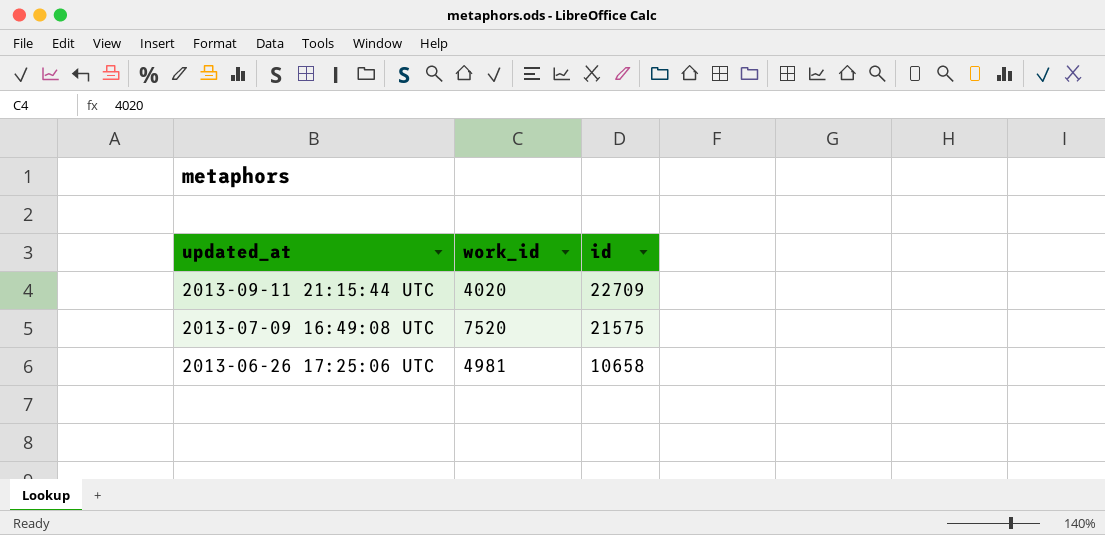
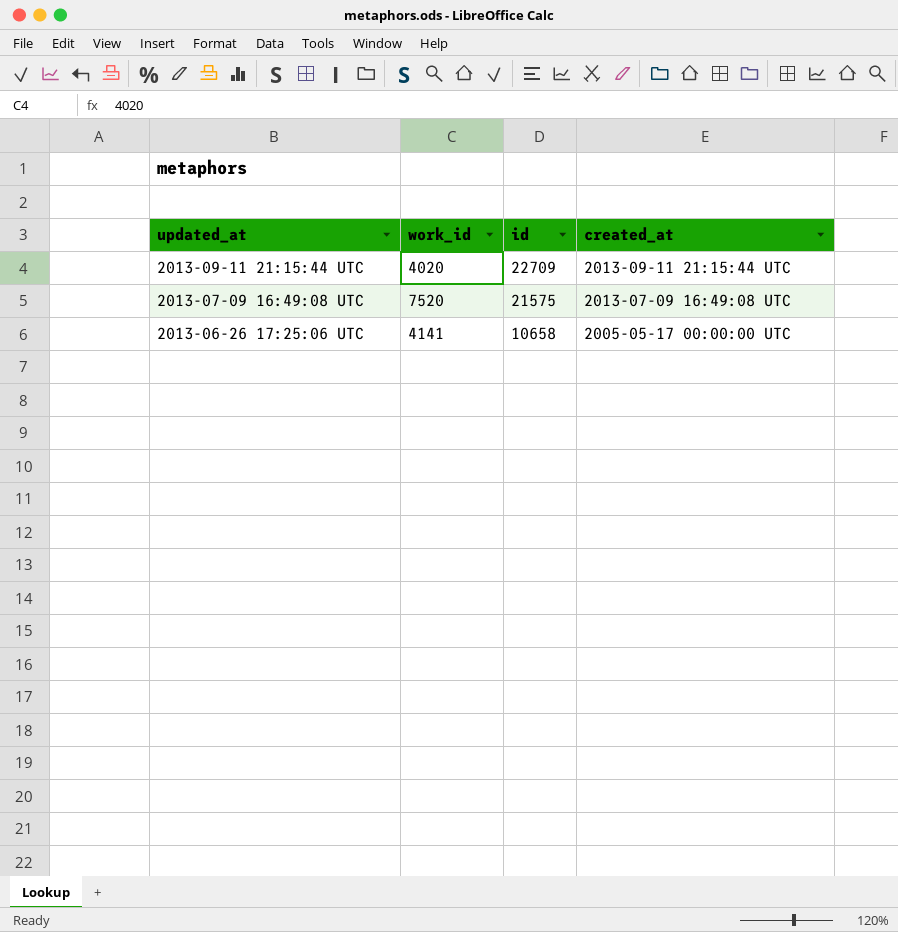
column created_at | position: none -> 4
2013-06-26 17:25:06 UTC | work_id: 4981 -> 4141

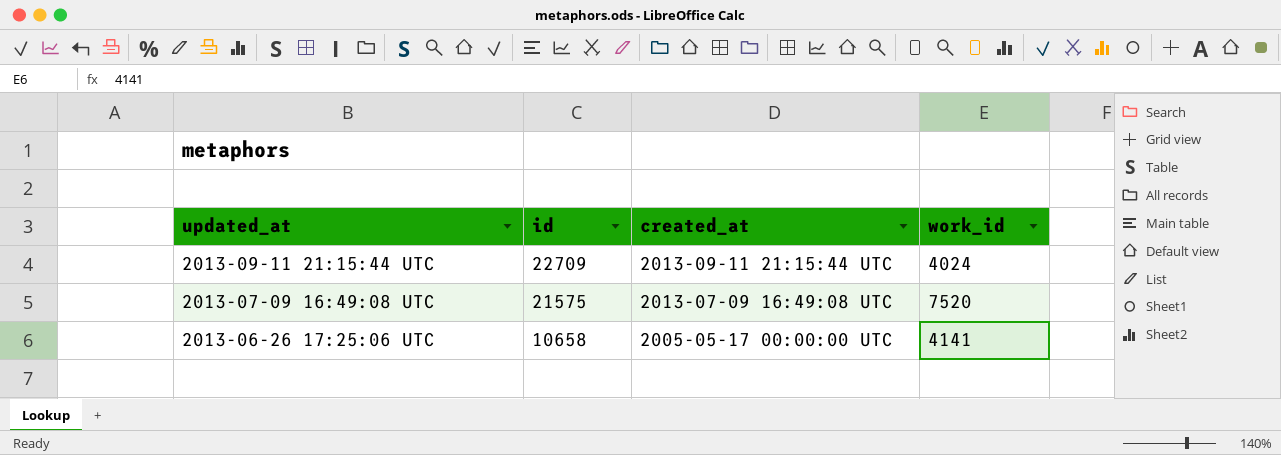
column work_id | position: 2 -> 4
2013-09-11 21:15:44 UTC | work_id: 4020 -> 4024

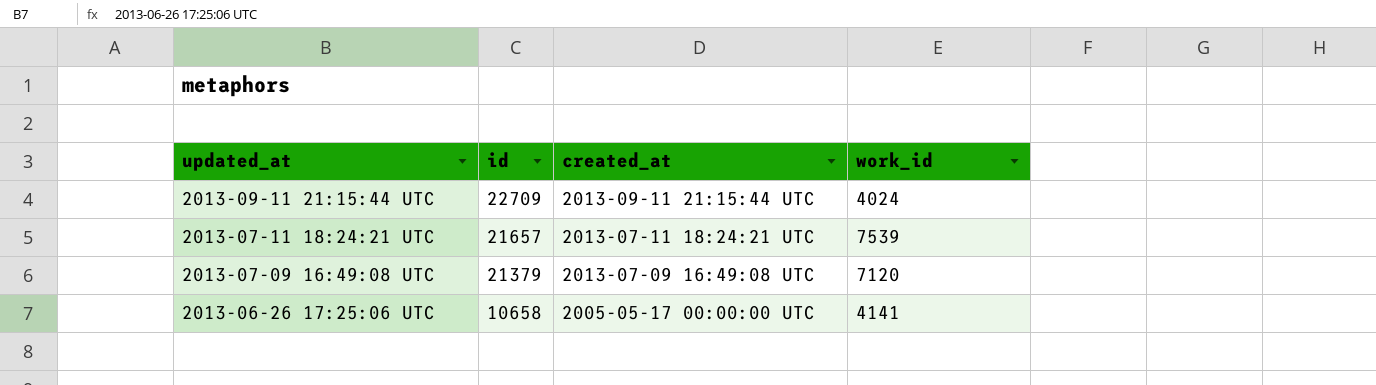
row 2013-07-11 18:24:21 UTC: none -> 21657 | 2013-07-11 18:24:21 UTC | 7539
2013-07-09 16:49:08 UTC | id: 21575 -> 21379
2013-07-09 16:49:08 UTC | work_id: 7520 -> 7120

